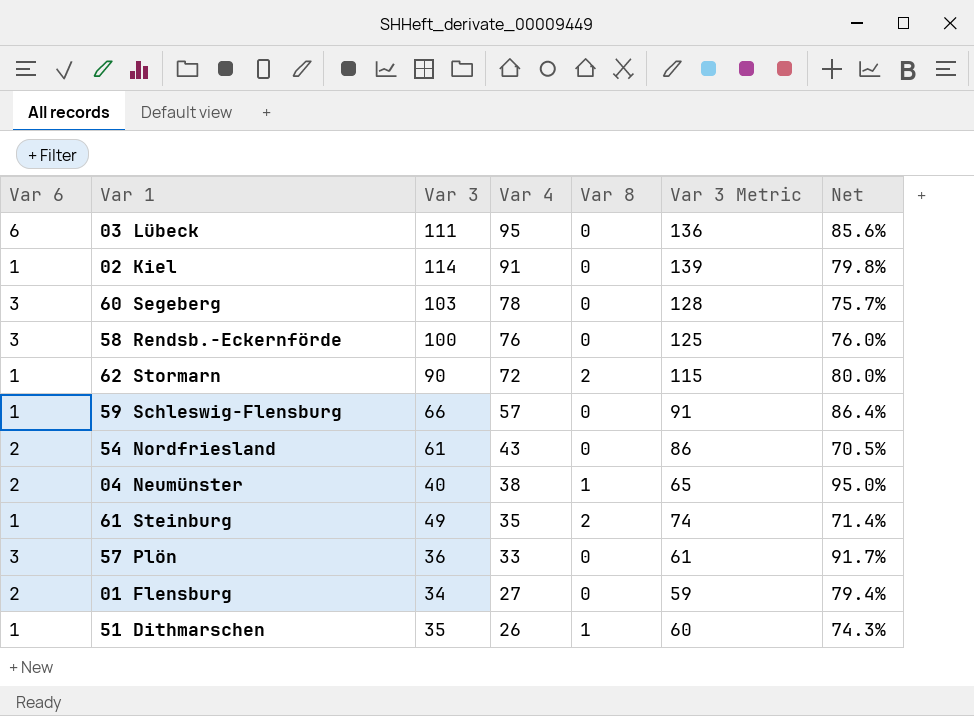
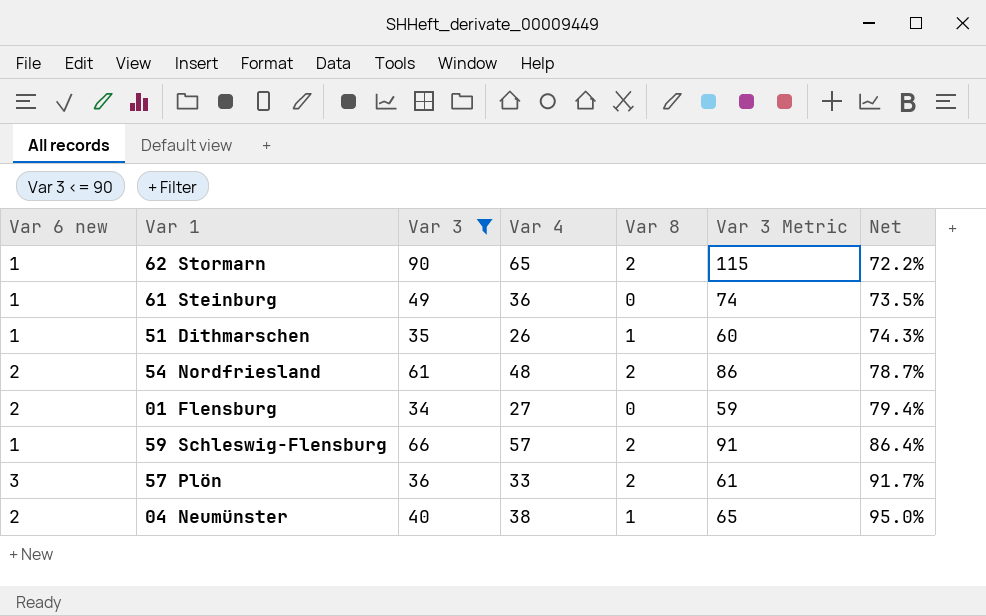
filter: none -> Var 3 <= 90
row order: Var 4 descending -> Net ascending
column name: Var 6 -> Var 6 new
62 Stormarn | Var 4: 72 -> 65
62 Stormarn | Net: 80.0% -> 72.2%
61 Steinburg | Var 4: 35 -> 36
61 Steinburg | Var 8: 2 -> 0
61 Steinburg | Net: 71.4% -> 73.5%
54 Nordfriesland | Var 4: 43 -> 48
54 Nordfriesland | Var 8: 0 -> 2
54 Nordfriesland | Net: 70.5% -> 78.7%
59 Schleswig-Flensburg | Var 8: 0 -> 2
57 Plön | Var 8: 0 -> 2

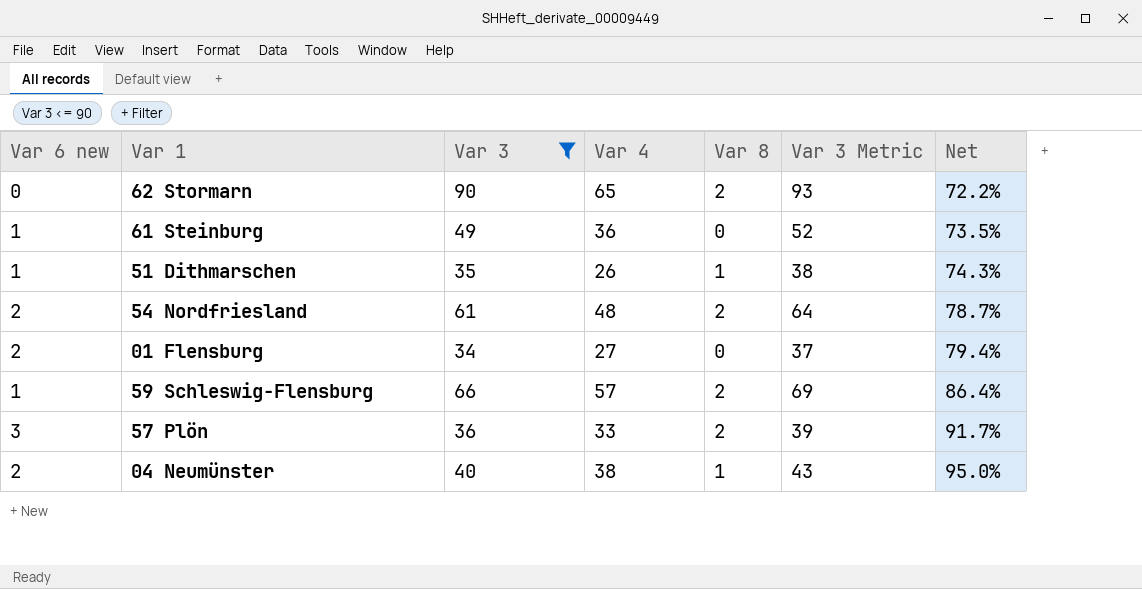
column Var 3 Metric | formula: [Var 3] + 25 -> [Var 3] + 3
62 Stormarn | Var 6 new: 1 -> 0

